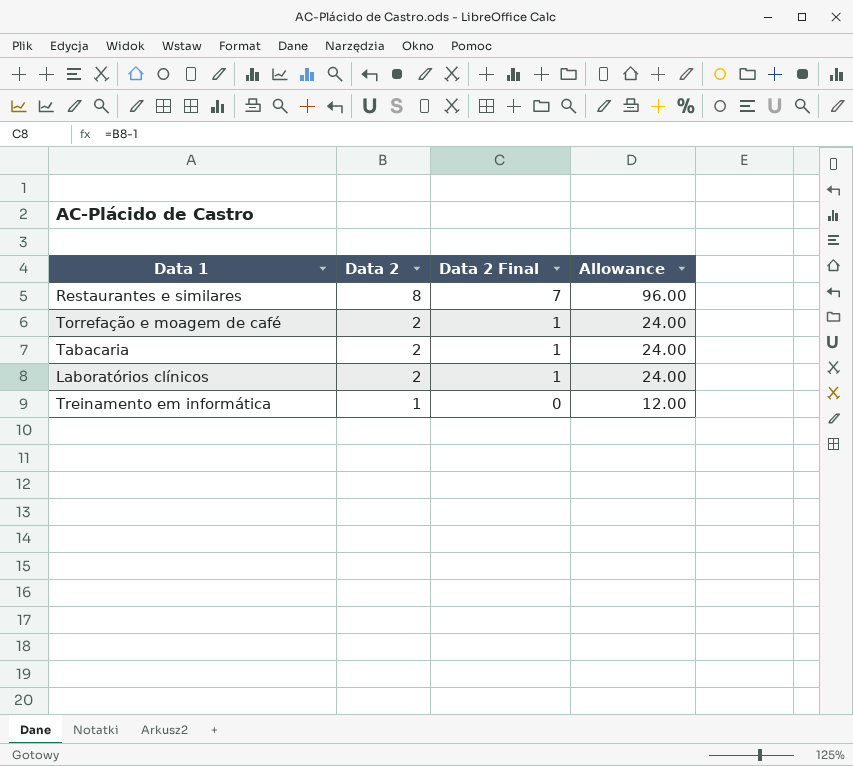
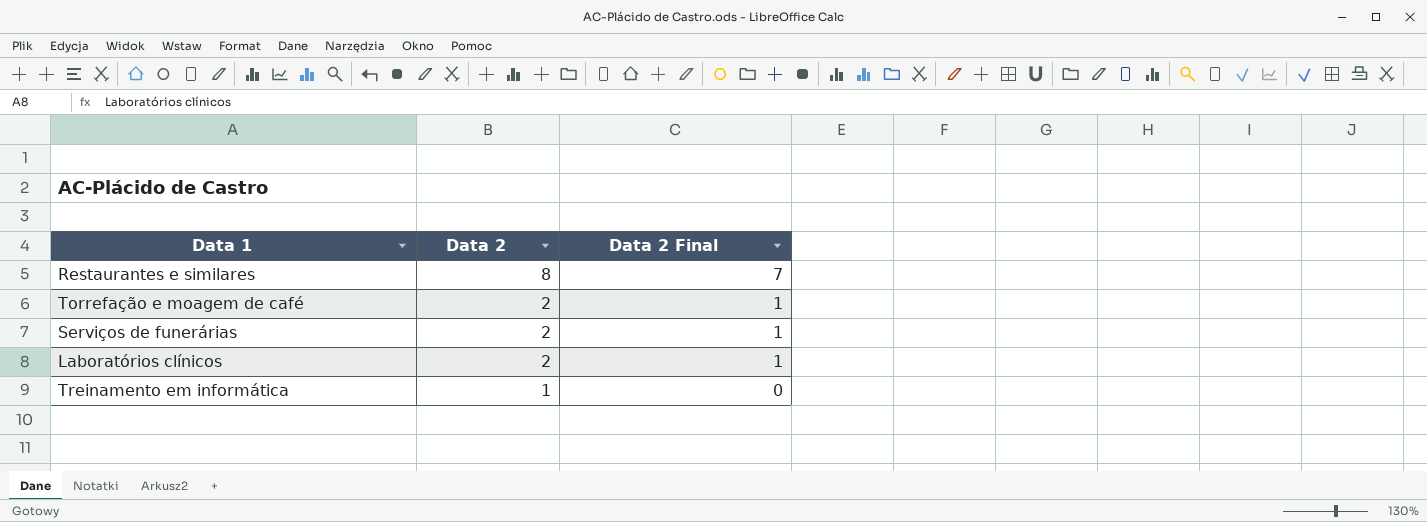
column Allowance | formula: [Data 2] * 12 -> none
row Tabacaria: 2 | 1 | 24.00 -> none
row Serviços de funerárias: none -> 2 | 1

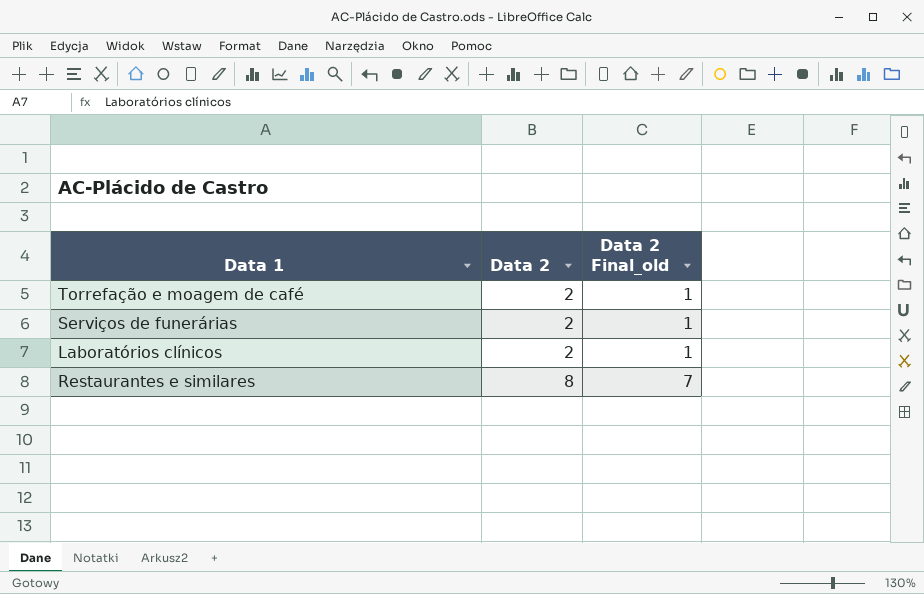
row order: Data 2 descending -> Data 2 ascending
column name: Data 2 Final -> Data 2 Final_old
row Treinamento em informática: 1 | 0 -> none

